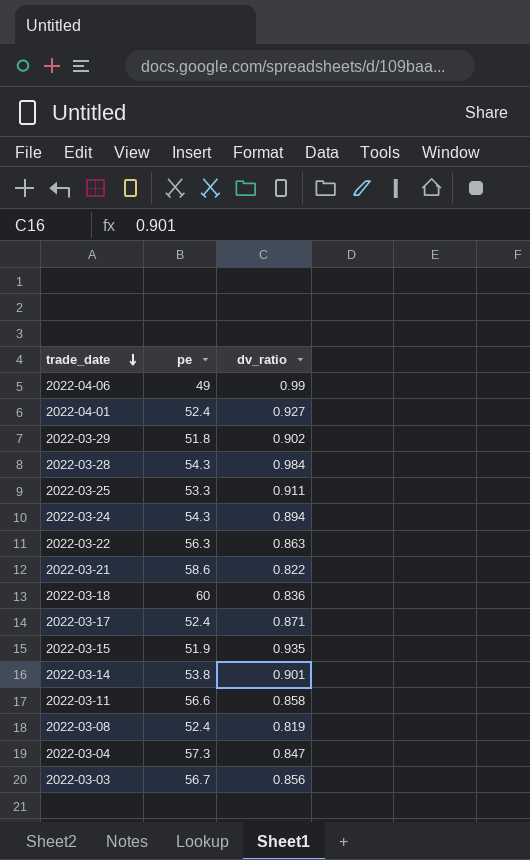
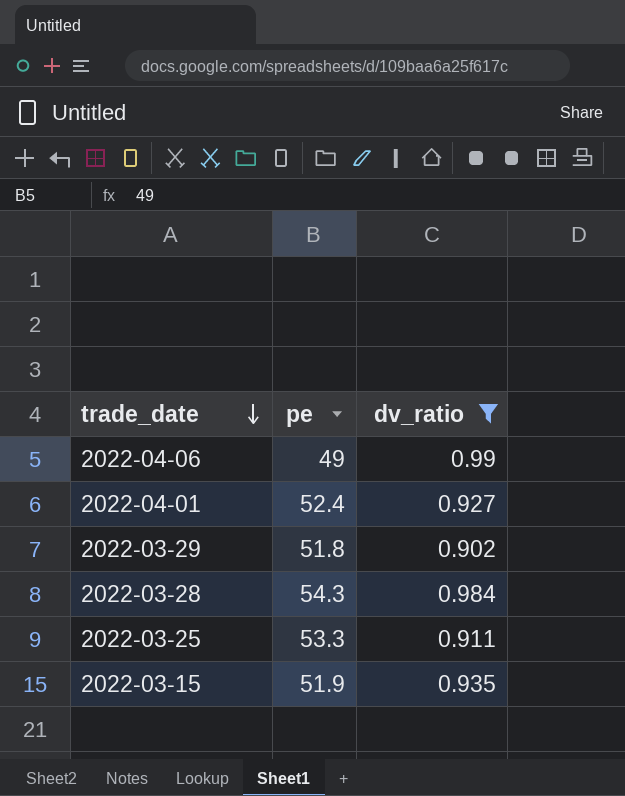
filter: none -> dv_ratio >= 0.902

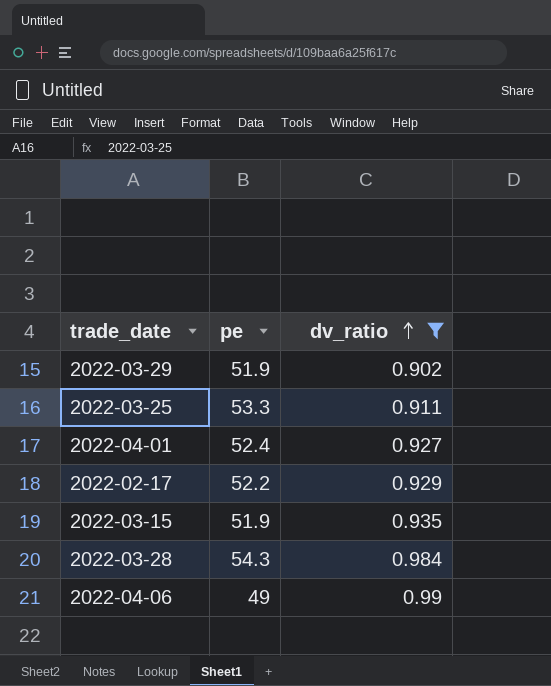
row order: trade_date descending -> dv_ratio ascending
2022-03-29 | pe: 51.8 -> 51.9
row 2022-02-17: none -> 52.2 | 0.929

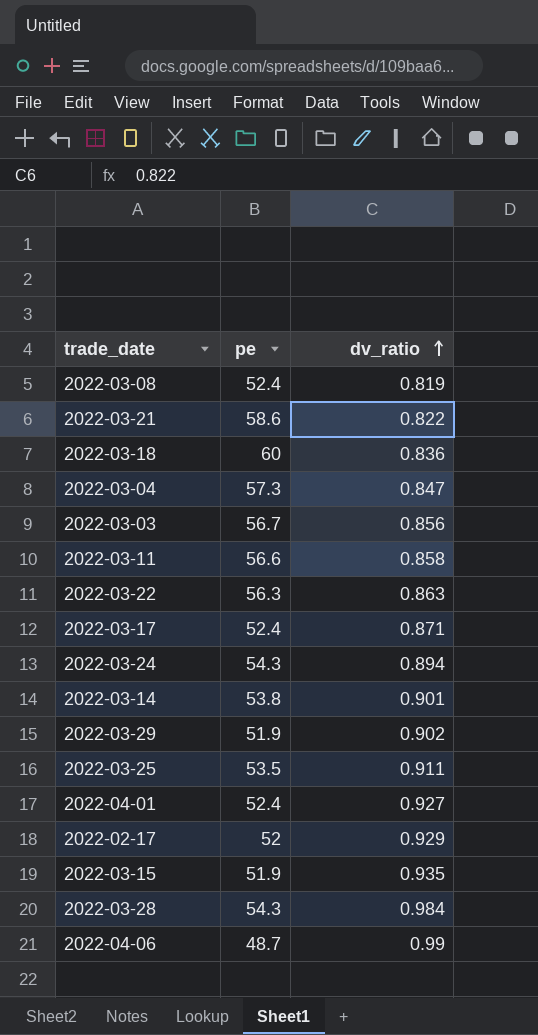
filter: dv_ratio >= 0.902 -> none
2022-03-25 | pe: 53.3 -> 53.5
2022-02-17 | pe: 52.2 -> 52
2022-04-06 | pe: 49 -> 48.7

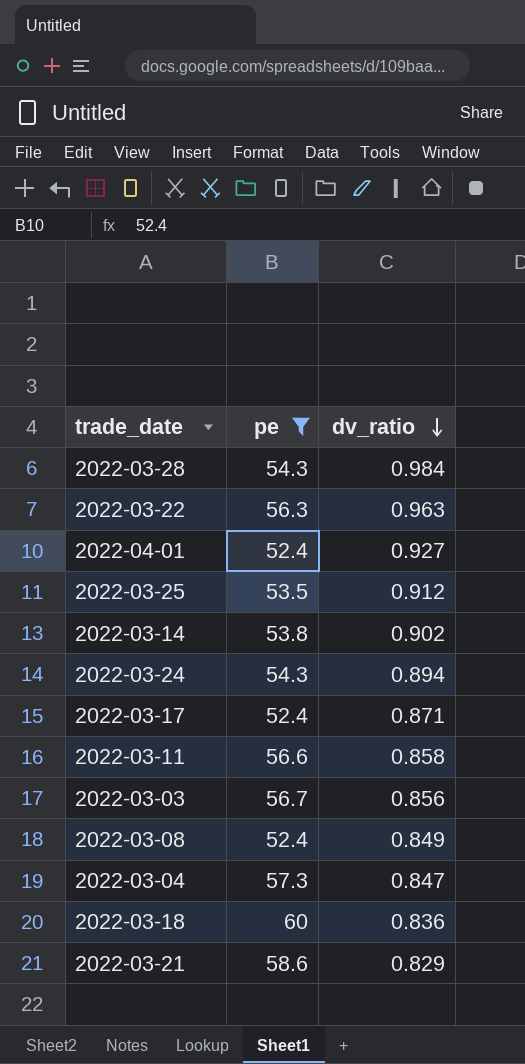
filter: none -> pe >= 52.4
row order: dv_ratio ascending -> dv_ratio descending
2022-03-22 | dv_ratio: 0.863 -> 0.963
2022-03-25 | dv_ratio: 0.911 -> 0.912
2022-03-14 | dv_ratio: 0.901 -> 0.902
2022-03-08 | dv_ratio: 0.819 -> 0.849
2022-03-21 | dv_ratio: 0.822 -> 0.829

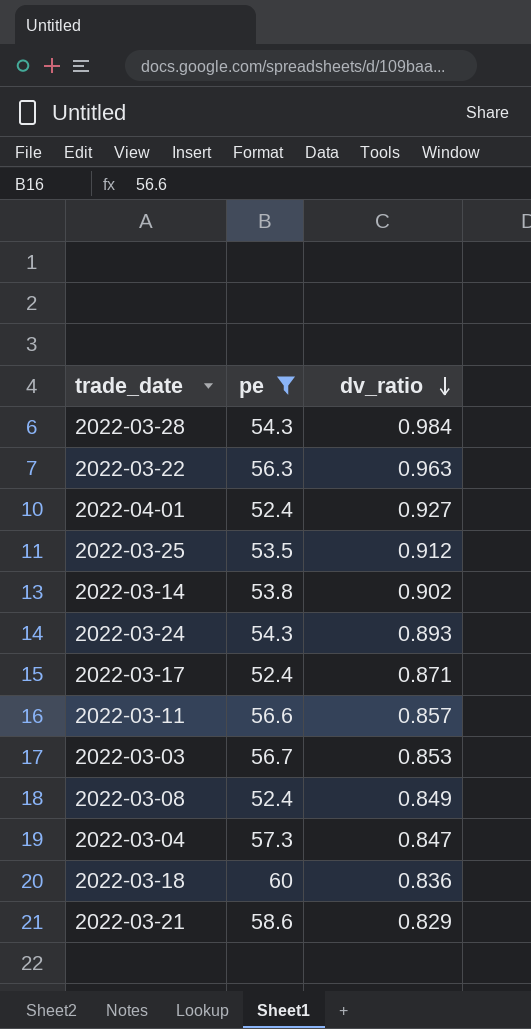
2022-03-24 | dv_ratio: 0.894 -> 0.893
2022-03-11 | dv_ratio: 0.858 -> 0.857
2022-03-03 | dv_ratio: 0.856 -> 0.853

